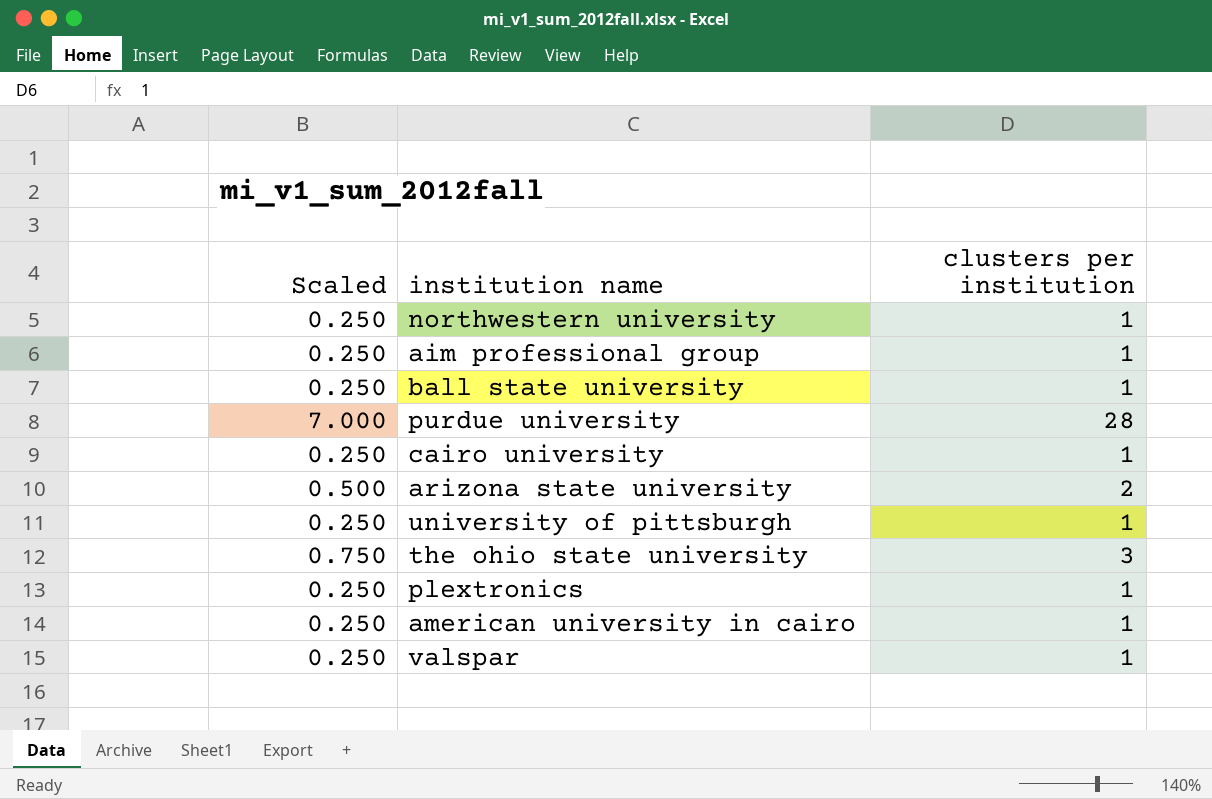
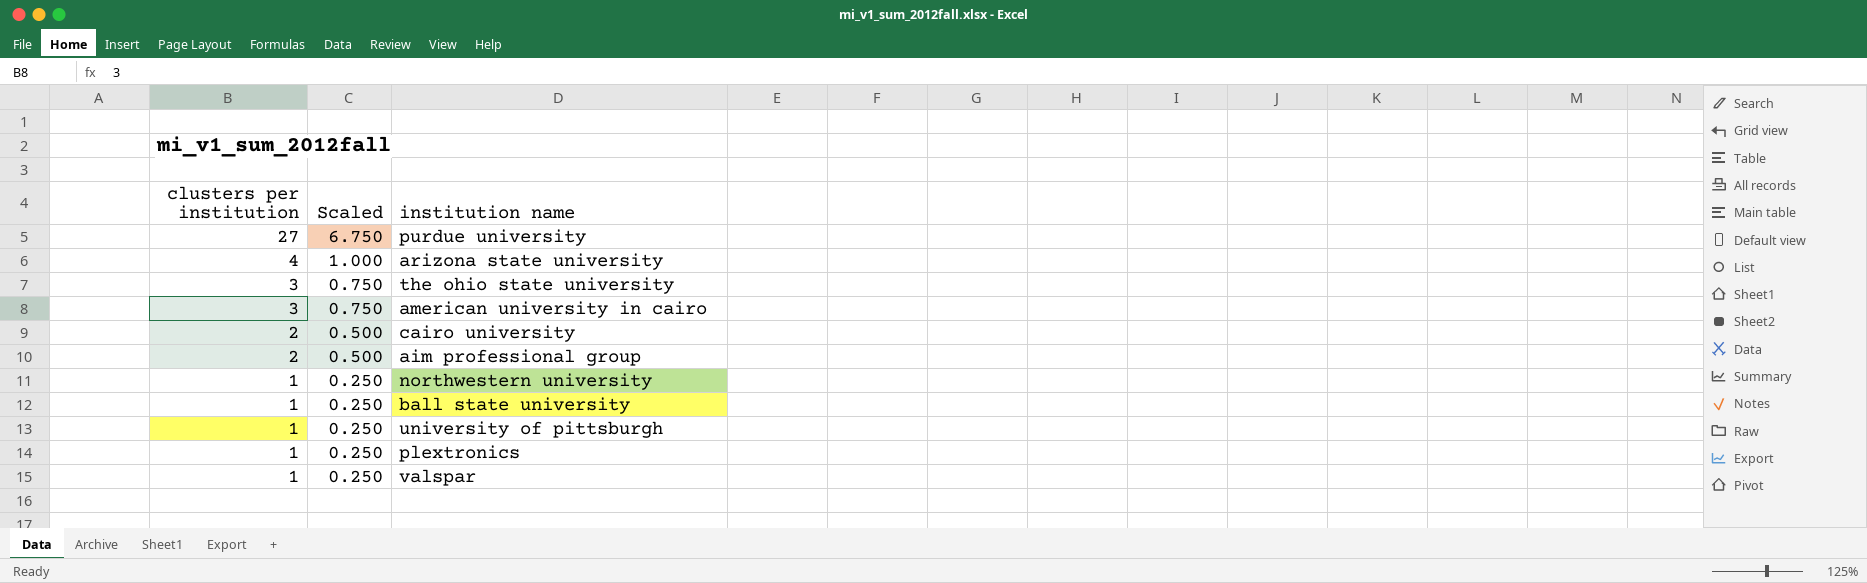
row order: none -> clusters per institution descending
column clusters per institution | position: 3 -> 1
purdue university | clusters per institution: 28 -> 27
purdue university | Scaled: 7.000 -> 6.750
arizona state university | clusters per institution: 2 -> 4
arizona state university | Scaled: 0.500 -> 1.000
american university in cairo | clusters per institution: 1 -> 3
american university in cairo | Scaled: 0.250 -> 0.750
cairo university | clusters per institution: 1 -> 2
cairo university | Scaled: 0.250 -> 0.500
aim professional group | clusters per institution: 1 -> 2
aim professional group | Scaled: 0.250 -> 0.500

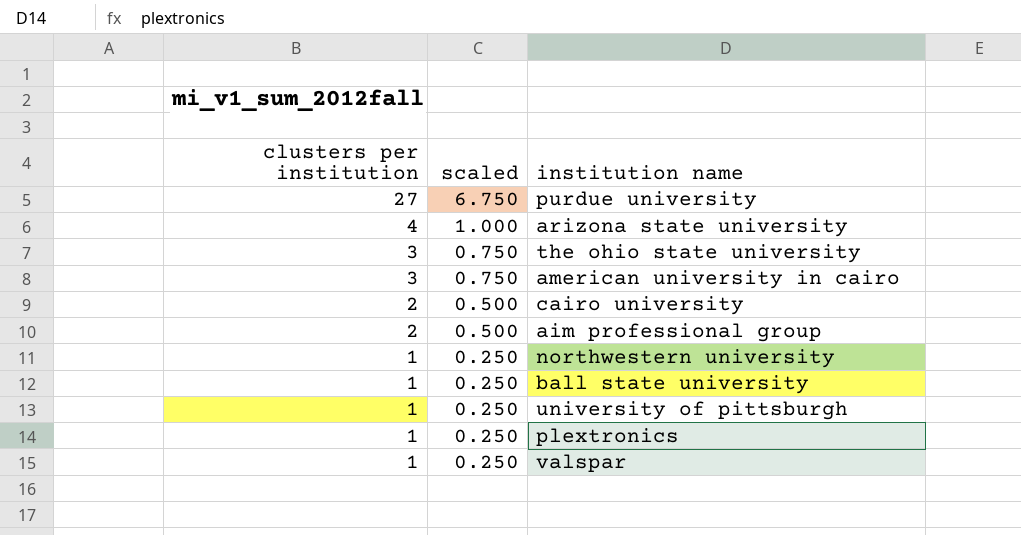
column name: Scaled -> scaled

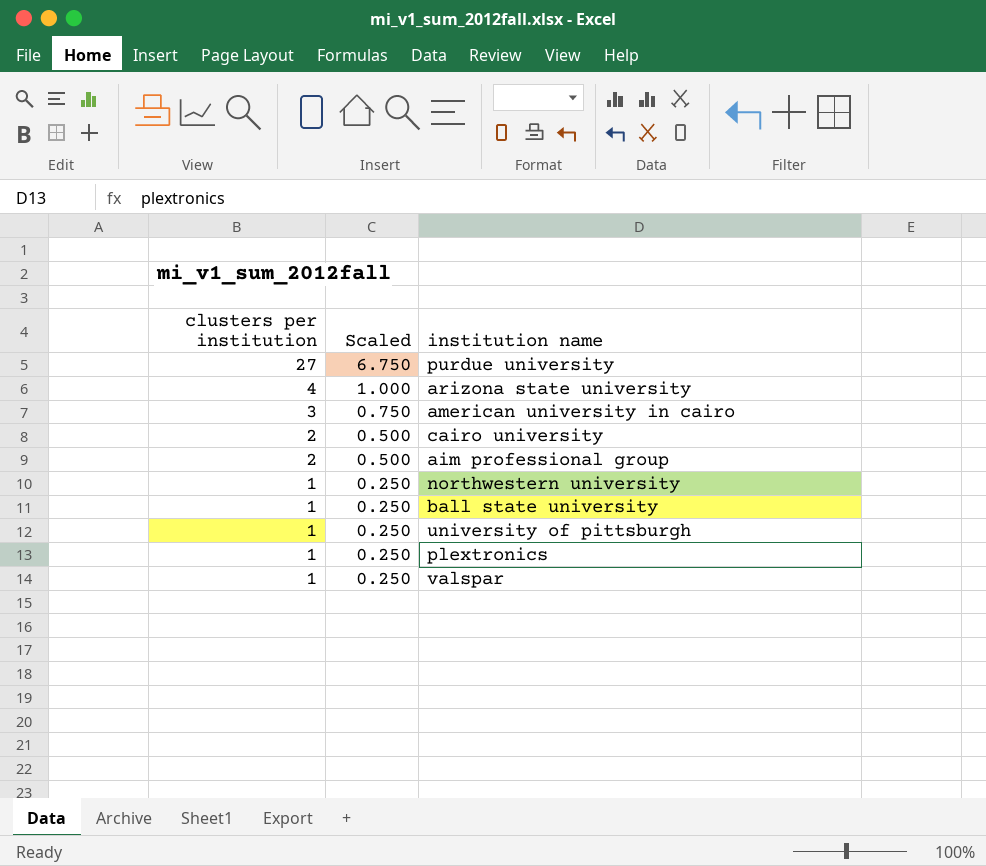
column name: scaled -> Scaled
row the ohio state university: 3 | 0.750 -> none

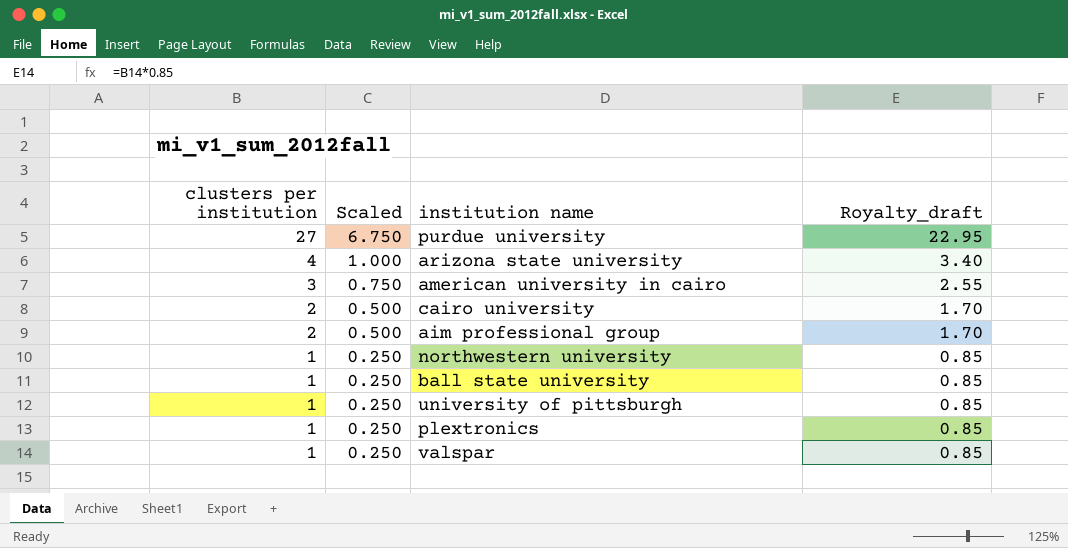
column Royalty_draft | formula: none -> [clusters per institution] * 0.85

